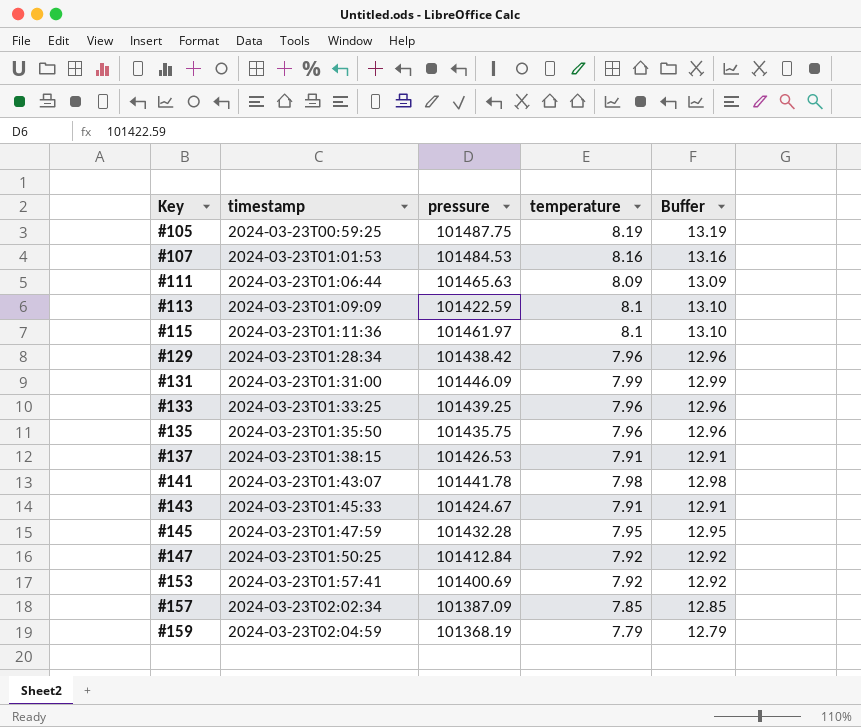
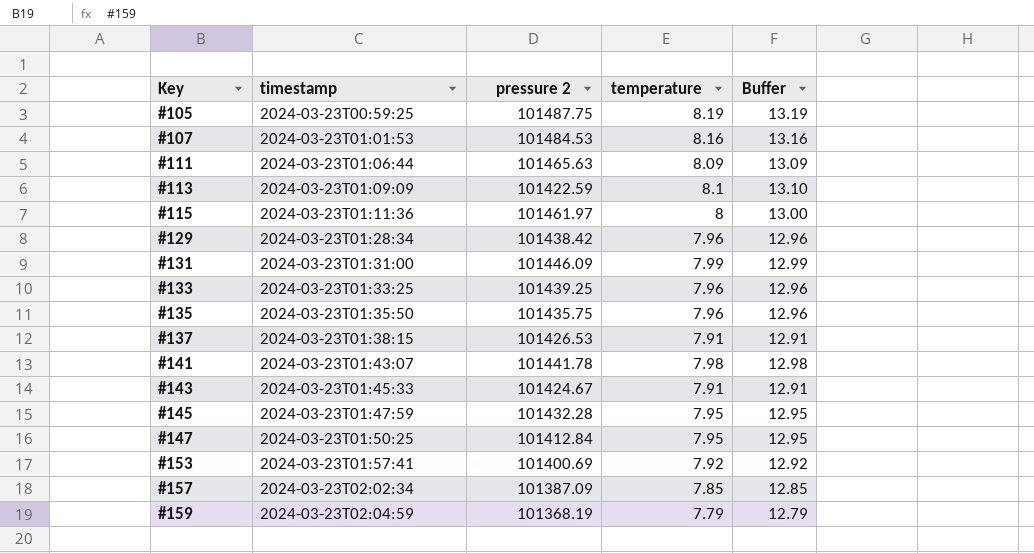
column name: pressure -> pressure 2
#115 | temperature: 8.1 -> 8
#115 | Buffer: 13.10 -> 13.00
#147 | temperature: 7.92 -> 7.95
#147 | Buffer: 12.92 -> 12.95

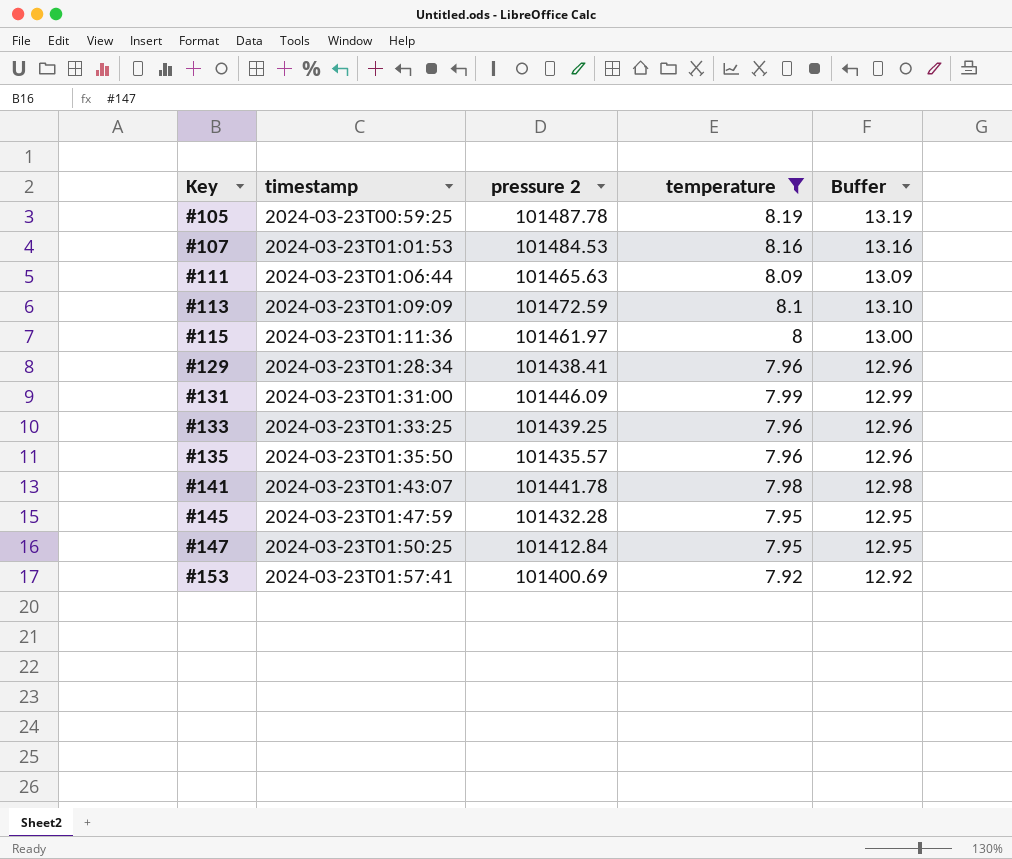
filter: none -> temperature >= 7.92
#105 | pressure 2: 101487.75 -> 101487.78
#113 | pressure 2: 101422.59 -> 101472.59
#129 | pressure 2: 101438.42 -> 101438.41
#135 | pressure 2: 101435.75 -> 101435.57

